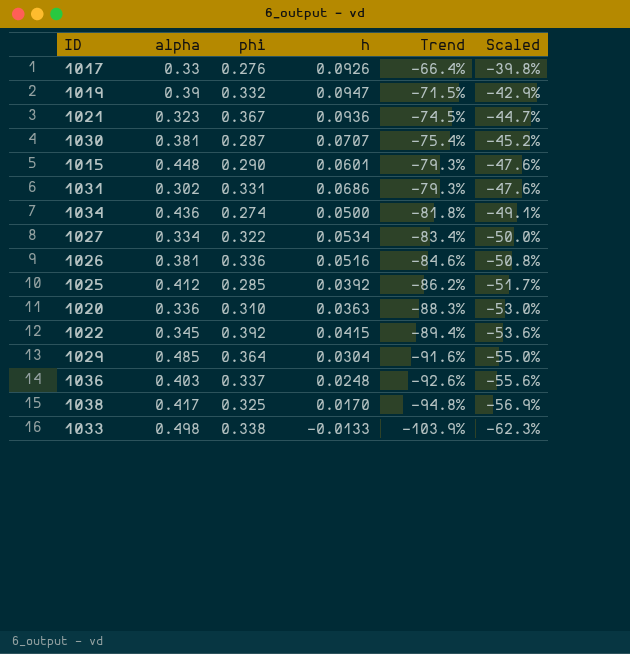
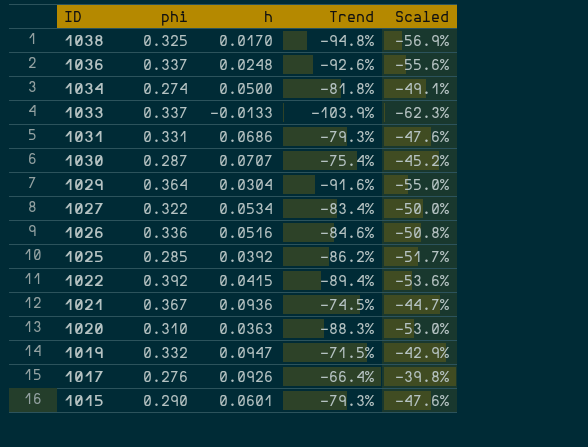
row order: Trend descending -> ID descending
column alpha | position: 2 -> none
1033 | phi: 0.338 -> 0.337

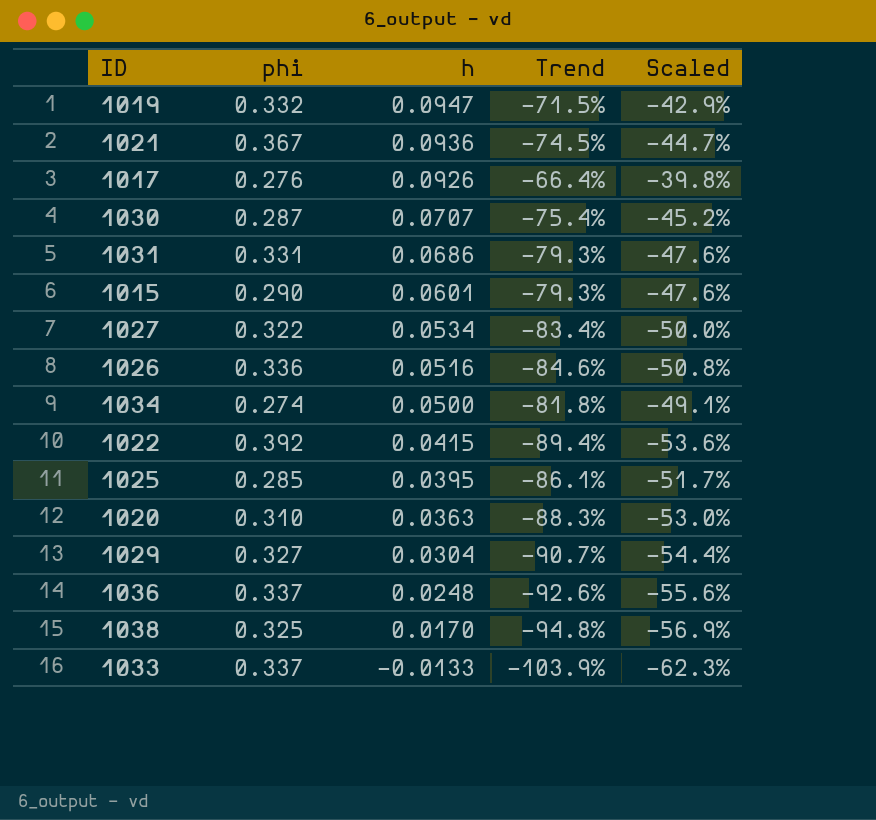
row order: ID descending -> h descending
1025 | h: 0.0392 -> 0.0395
1025 | Trend: -86.2% -> -86.1%
1029 | phi: 0.364 -> 0.327
1029 | Trend: -91.6% -> -90.7%
1029 | Scaled: -55.0% -> -54.4%

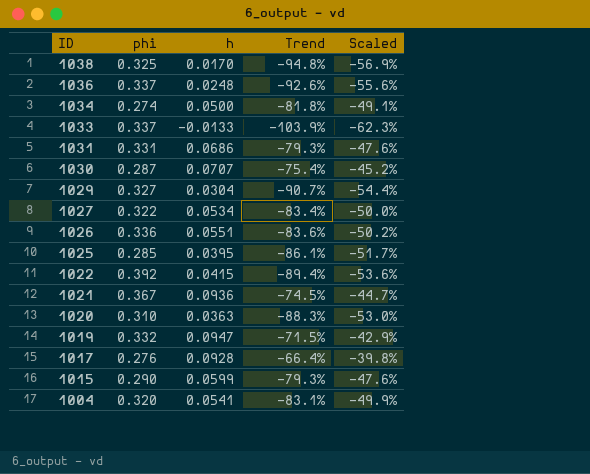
row order: h descending -> ID descending
1026 | h: 0.0516 -> 0.0551
1026 | Trend: -84.6% -> -83.6%
1026 | Scaled: -50.8% -> -50.2%
1017 | h: 0.0926 -> 0.0928
1015 | h: 0.0601 -> 0.0599
row 1004: none -> 0.320 | 0.0541 | -83.1% | -49.9%

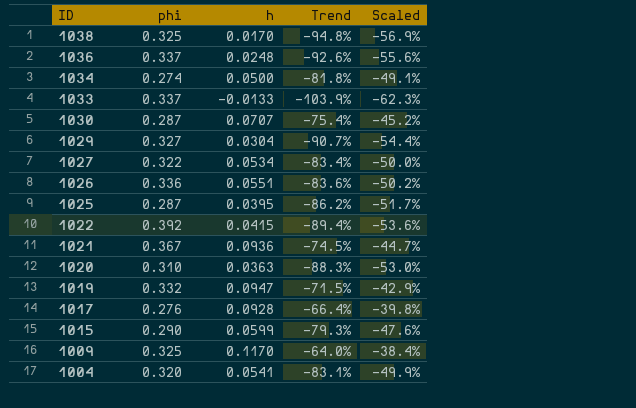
row 1031: 0.331 | 0.0686 | -79.3% | -47.6% -> none
1025 | phi: 0.285 -> 0.287
1025 | Trend: -86.1% -> -86.2%
row 1009: none -> 0.325 | 0.1170 | -64.0% | -38.4%

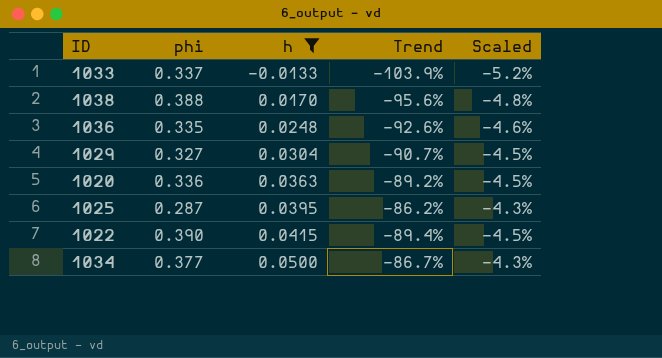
filter: none -> h <= 0.0500
row order: ID descending -> h ascending
column Scaled | formula: [Trend] * 0.6 -> [Trend] * 0.05
1038 | phi: 0.325 -> 0.388
1038 | Trend: -94.8% -> -95.6%
1036 | phi: 0.337 -> 0.335
1020 | phi: 0.310 -> 0.336
1020 | Trend: -88.3% -> -89.2%
1022 | phi: 0.392 -> 0.390
1034 | phi: 0.274 -> 0.377
1034 | Trend: -81.8% -> -86.7%

